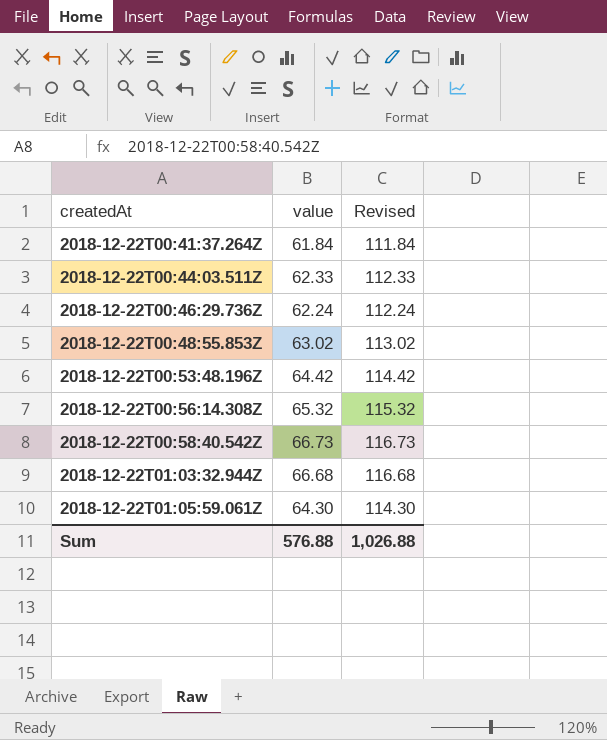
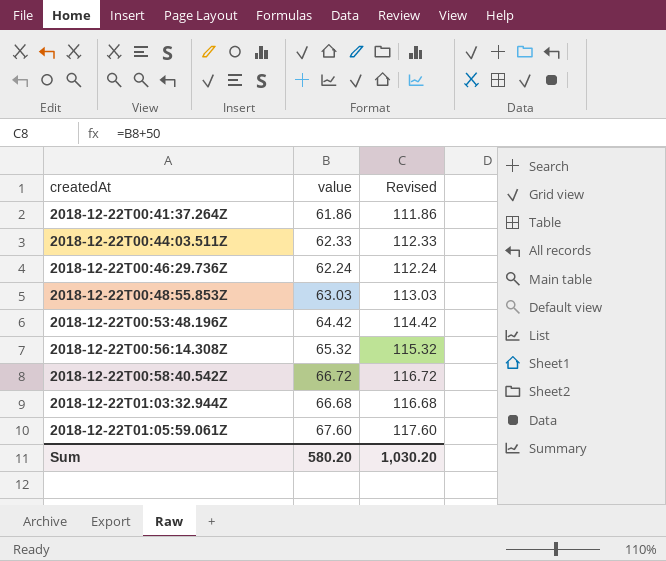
2018-12-22T00:41:37.264Z | value: 61.84 -> 61.86
2018-12-22T00:41:37.264Z | Revised: 111.84 -> 111.86
2018-12-22T00:48:55.853Z | value: 63.02 -> 63.03
2018-12-22T00:48:55.853Z | Revised: 113.02 -> 113.03
2018-12-22T00:58:40.542Z | value: 66.73 -> 66.72
2018-12-22T00:58:40.542Z | Revised: 116.73 -> 116.72
2018-12-22T01:05:59.061Z | value: 64.30 -> 67.60
2018-12-22T01:05:59.061Z | Revised: 114.30 -> 117.60
Sum | value: 576.88 -> 580.20
Sum | Revised: 1,026.88 -> 1,030.20

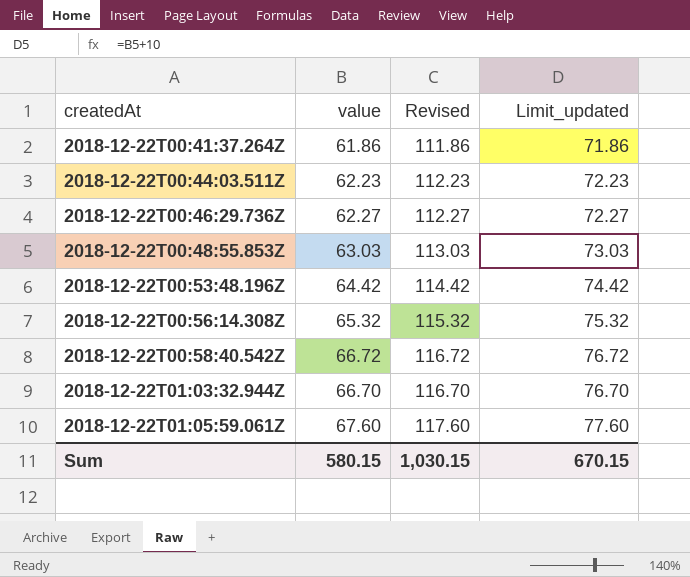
column Limit_updated | formula: none -> [value] + 10
2018-12-22T00:44:03.511Z | value: 62.33 -> 62.23
2018-12-22T00:44:03.511Z | Revised: 112.33 -> 112.23
2018-12-22T00:46:29.736Z | value: 62.24 -> 62.27
2018-12-22T00:46:29.736Z | Revised: 112.24 -> 112.27
2018-12-22T01:03:32.944Z | value: 66.68 -> 66.70
2018-12-22T01:03:32.944Z | Revised: 116.68 -> 116.70
Sum | value: 580.20 -> 580.15
Sum | Revised: 1,030.20 -> 1,030.15

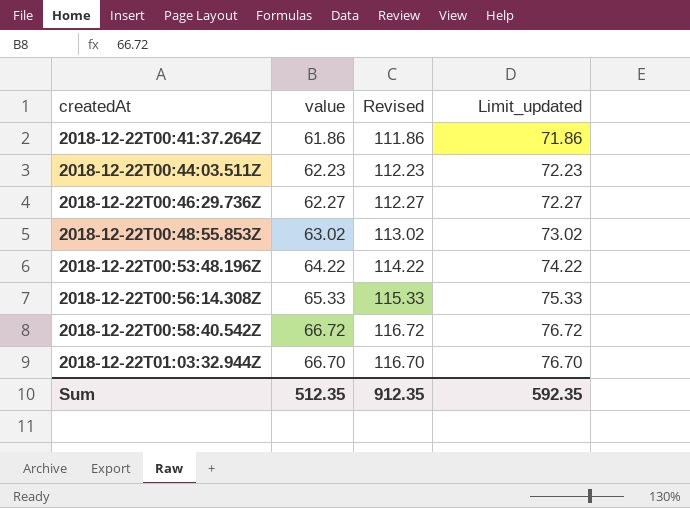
row 2018-12-22T01:05:59.061Z: 67.60 | 117.60 | 77.60 -> none
2018-12-22T00:48:55.853Z | value: 63.03 -> 63.02
2018-12-22T00:48:55.853Z | Revised: 113.03 -> 113.02
2018-12-22T00:48:55.853Z | Limit_updated: 73.03 -> 73.02
2018-12-22T00:53:48.196Z | value: 64.42 -> 64.22
2018-12-22T00:53:48.196Z | Revised: 114.42 -> 114.22
2018-12-22T00:53:48.196Z | Limit_updated: 74.42 -> 74.22
2018-12-22T00:56:14.308Z | value: 65.32 -> 65.33
2018-12-22T00:56:14.308Z | Revised: 115.32 -> 115.33
2018-12-22T00:56:14.308Z | Limit_updated: 75.32 -> 75.33
Sum | value: 580.15 -> 512.35
Sum | Revised: 1,030.15 -> 912.35
Sum | Limit_updated: 670.15 -> 592.35

